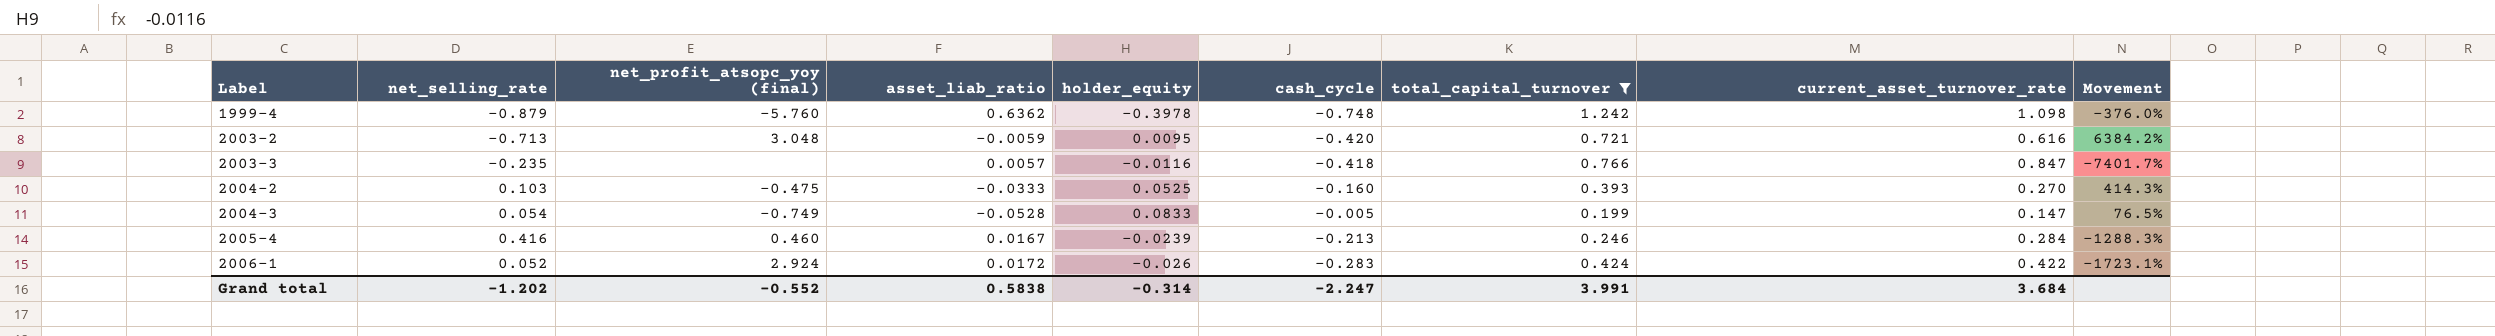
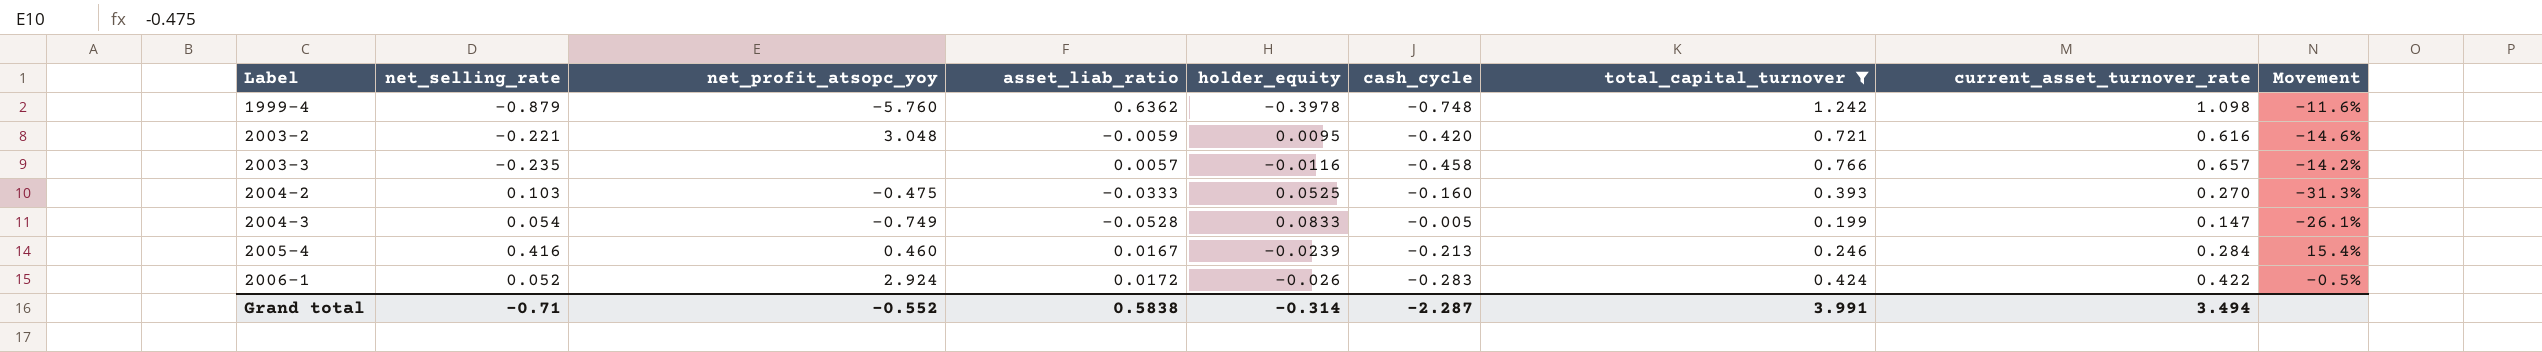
column name: net_profit_atsopc_yoy (final) -> net_profit_atsopc_yoy
column Movement | formula: ([current_asset_turnover_rate] - [holder_equity]) / [holder_equity] -> ([current_asset_turnover_rate] - [total_capital_turnover]) / [total_capital_turnover]
2003-2 | net_selling_rate: -0.713 -> -0.221
2003-3 | cash_cycle: -0.418 -> -0.458
2003-3 | current_asset_turnover_rate: 0.847 -> 0.657
Grand total | net_selling_rate: -1.202 -> -0.71
Grand total | cash_cycle: -2.247 -> -2.287
Grand total | current_asset_turnover_rate: 3.684 -> 3.494

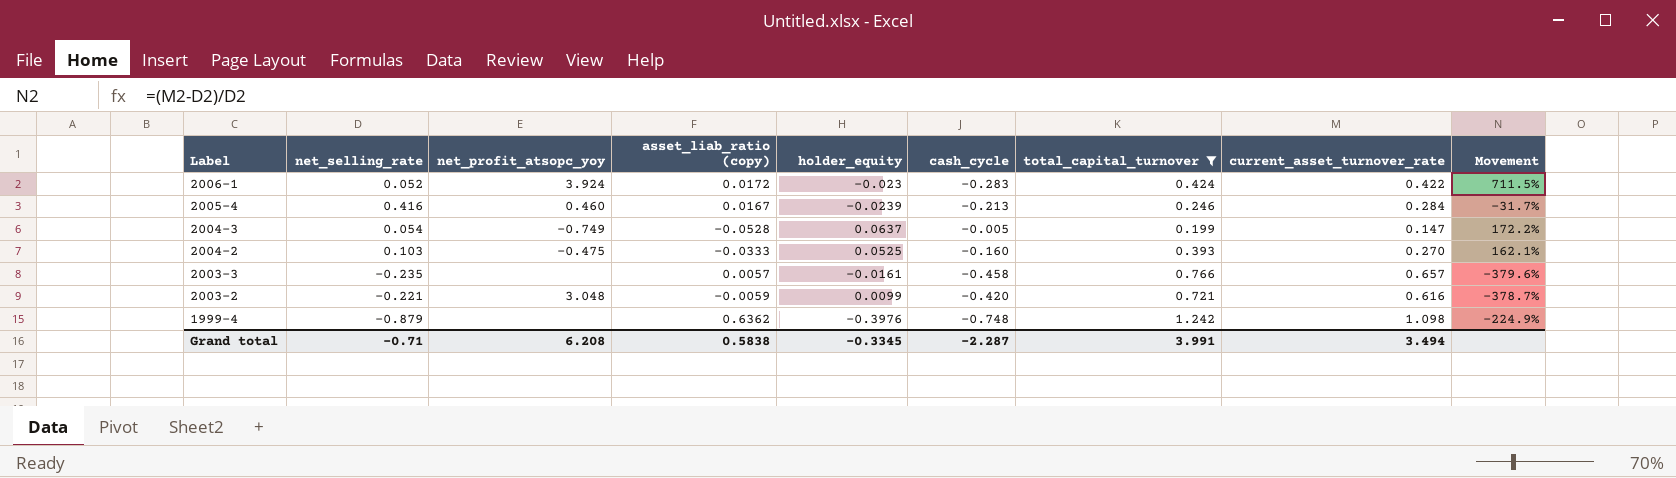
row order: Label ascending -> Label descending
column name: asset_liab_ratio -> asset_liab_ratio (copy)
column Movement | formula: ([current_asset_turnover_rate] - [total_capital_turnover]) / [total_capital_turnover] -> ([current_asset_turnover_rate] - [net_selling_rate]) / [net_selling_rate]
2006-1 | net_profit_atsopc_yoy: 2.924 -> 3.924
2006-1 | holder_equity: -0.026 -> -0.023
2004-3 | holder_equity: 0.0833 -> 0.0637
2003-3 | holder_equity: -0.0116 -> -0.0161
2003-2 | holder_equity: 0.0095 -> 0.0099
1999-4 | net_profit_atsopc_yoy: -5.760 -> none
1999-4 | holder_equity: -0.3978 -> -0.3976
Grand total | net_profit_atsopc_yoy: -0.552 -> 6.208
Grand total | holder_equity: -0.314 -> -0.3345

